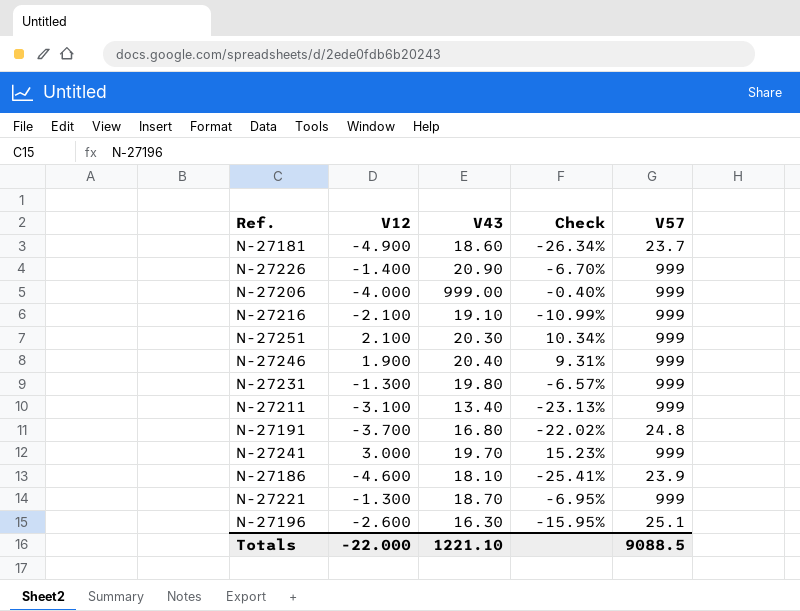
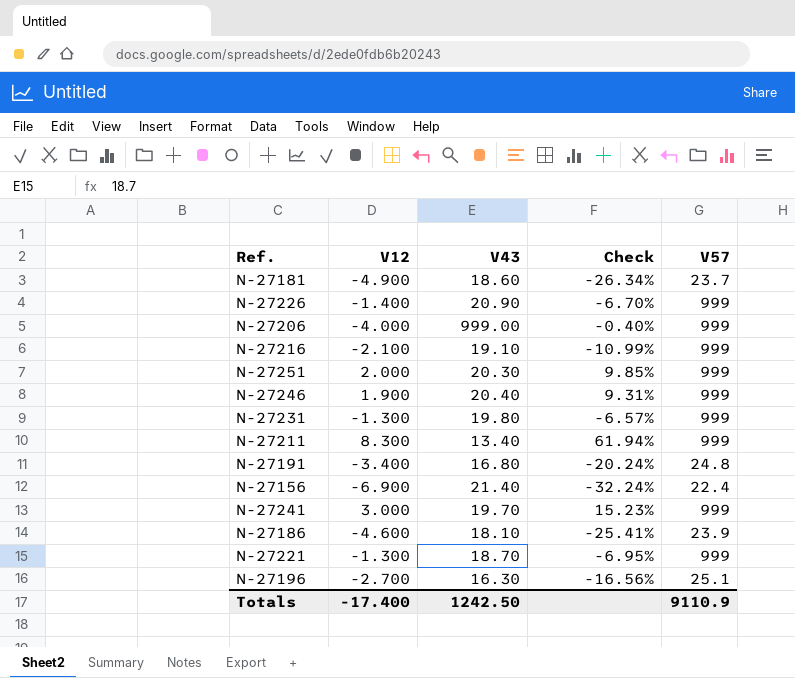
N-27251 | V12: 2.100 -> 2.000
N-27251 | Check: 10.34% -> 9.85%
N-27211 | V12: -3.100 -> 8.300
N-27211 | Check: -23.13% -> 61.94%
N-27191 | V12: -3.700 -> -3.400
N-27191 | Check: -22.02% -> -20.24%
row N-27156: none -> -6.900 | 21.40 | -32.24% | 22.4
N-27196 | V12: -2.600 -> -2.700
N-27196 | Check: -15.95% -> -16.56%
Totals | V12: -22.000 -> -17.400
Totals | V43: 1221.10 -> 1242.50
Totals | V57: 9088.5 -> 9110.9

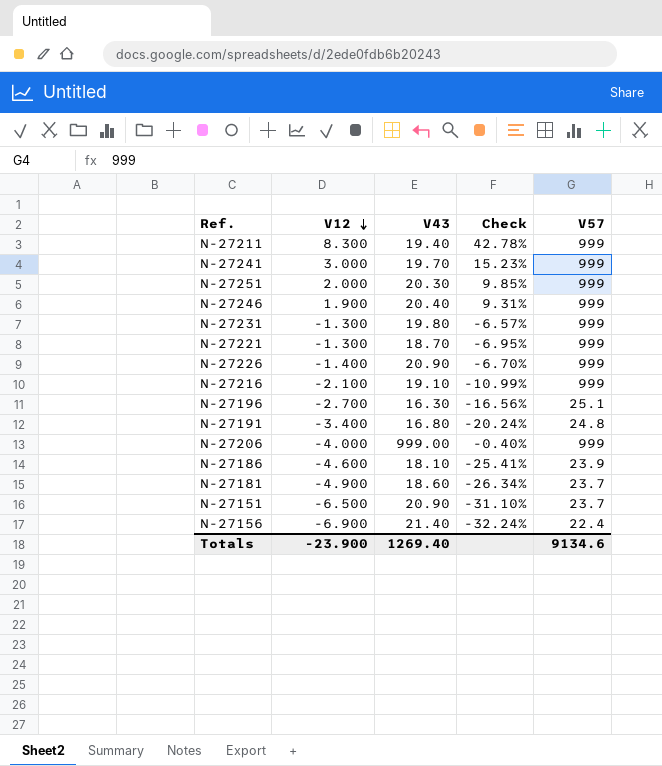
row order: none -> V12 descending
N-27211 | V43: 13.40 -> 19.40
N-27211 | Check: 61.94% -> 42.78%
row N-27151: none -> -6.500 | 20.90 | -31.10% | 23.7
Totals | V12: -17.400 -> -23.900
Totals | V43: 1242.50 -> 1269.40
Totals | V57: 9110.9 -> 9134.6

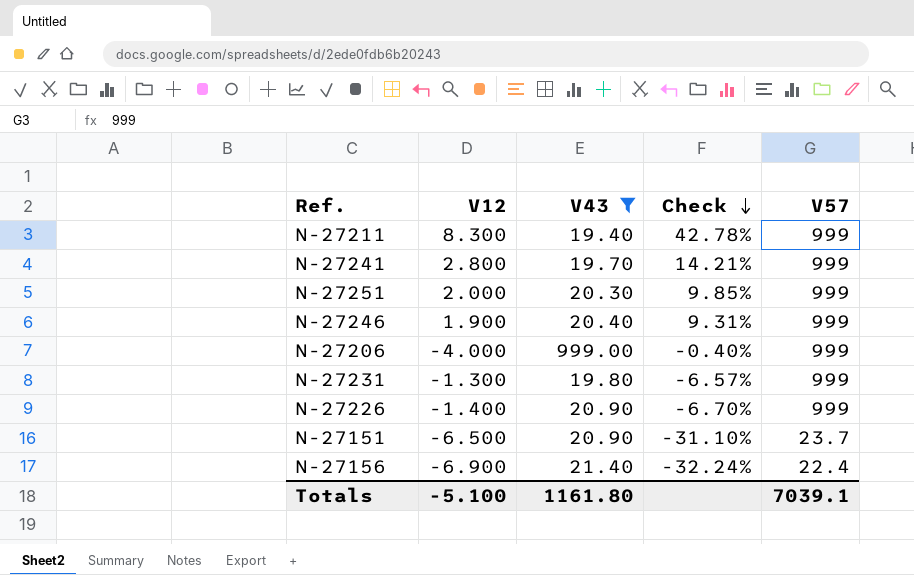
filter: none -> V43 >= 19.40
row order: V12 descending -> Check descending
N-27241 | V12: 3.000 -> 2.800
N-27241 | Check: 15.23% -> 14.21%
Totals | V12: -23.900 -> -5.100
Totals | V43: 1269.40 -> 1161.80
Totals | V57: 9134.6 -> 7039.1

